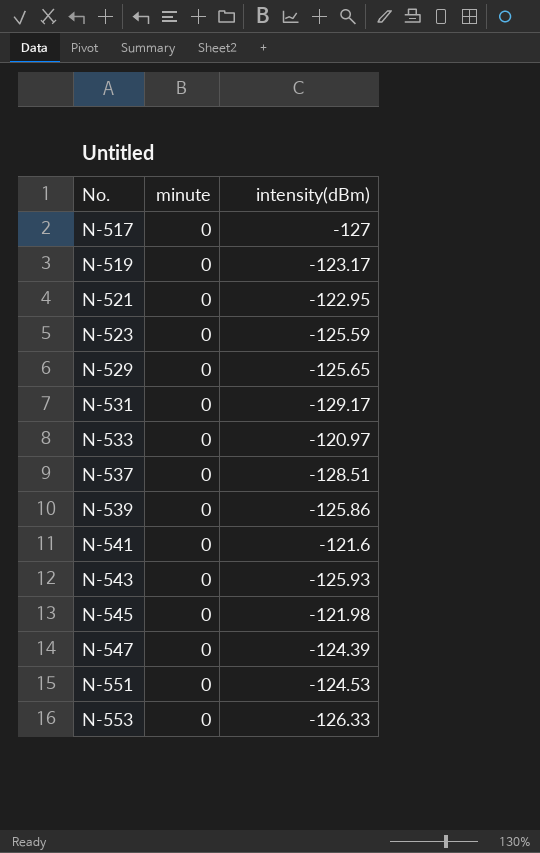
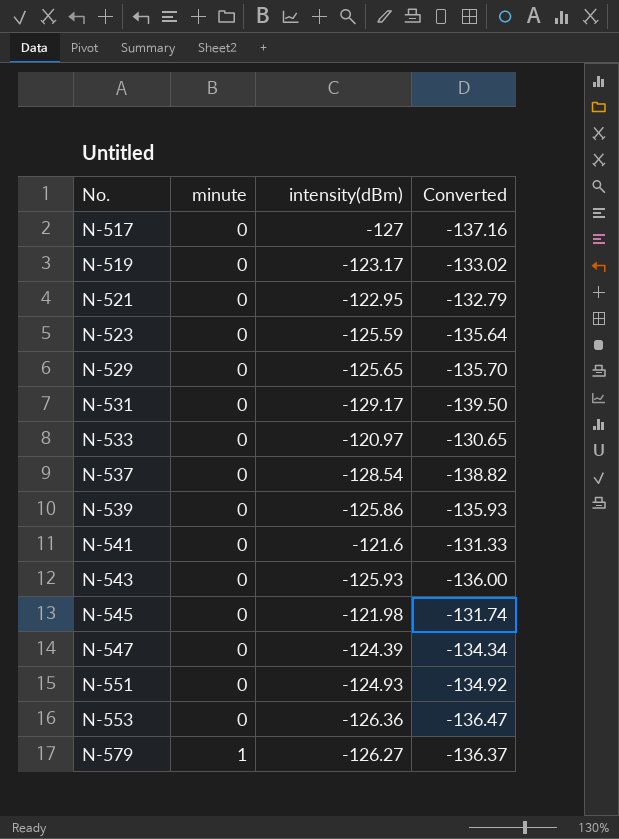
column Converted | formula: none -> [intensity(dBm)] * 1.08
N-537 | intensity(dBm): -128.51 -> -128.54
N-551 | intensity(dBm): -124.53 -> -124.93
N-553 | intensity(dBm): -126.33 -> -126.36
row N-579: none -> 1 | -126.27 | -136.37

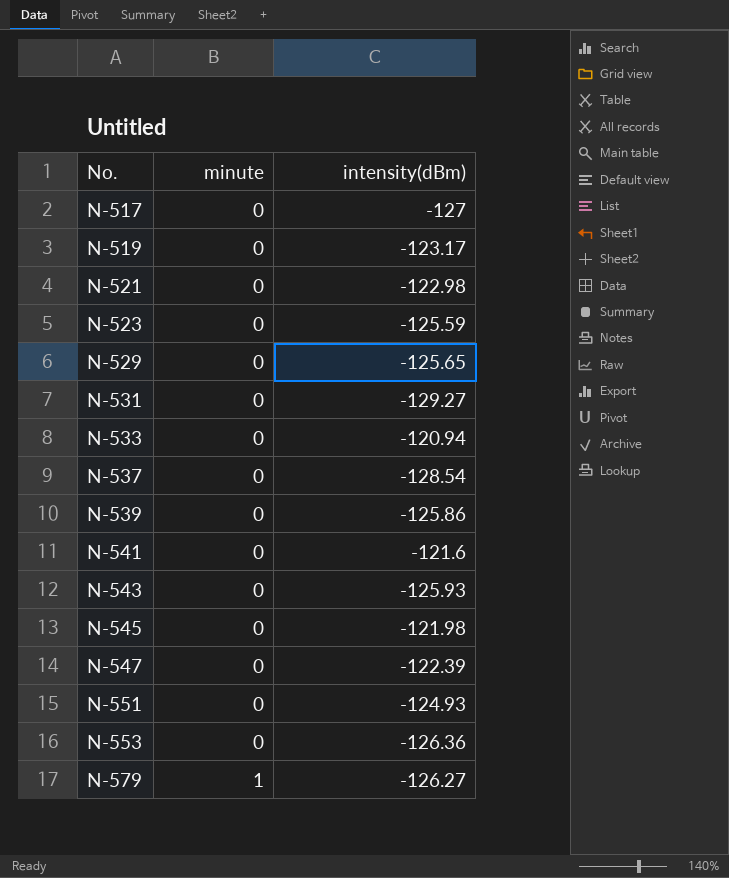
column Converted | formula: [intensity(dBm)] * 1.08 -> none
N-521 | intensity(dBm): -122.95 -> -122.98
N-531 | intensity(dBm): -129.17 -> -129.27
N-533 | intensity(dBm): -120.97 -> -120.94
N-547 | intensity(dBm): -124.39 -> -122.39

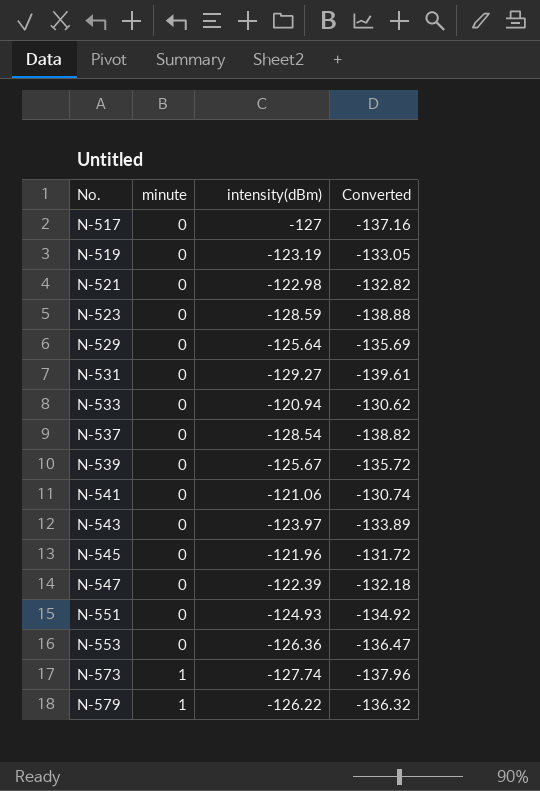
column Converted | formula: none -> [intensity(dBm)] * 1.08
N-519 | intensity(dBm): -123.17 -> -123.19
N-523 | intensity(dBm): -125.59 -> -128.59
N-529 | intensity(dBm): -125.65 -> -125.64
N-539 | intensity(dBm): -125.86 -> -125.67
N-541 | intensity(dBm): -121.6 -> -121.06
N-543 | intensity(dBm): -125.93 -> -123.97
N-545 | intensity(dBm): -121.98 -> -121.96
row N-573: none -> 1 | -127.74 | -137.96
N-579 | intensity(dBm): -126.27 -> -126.22

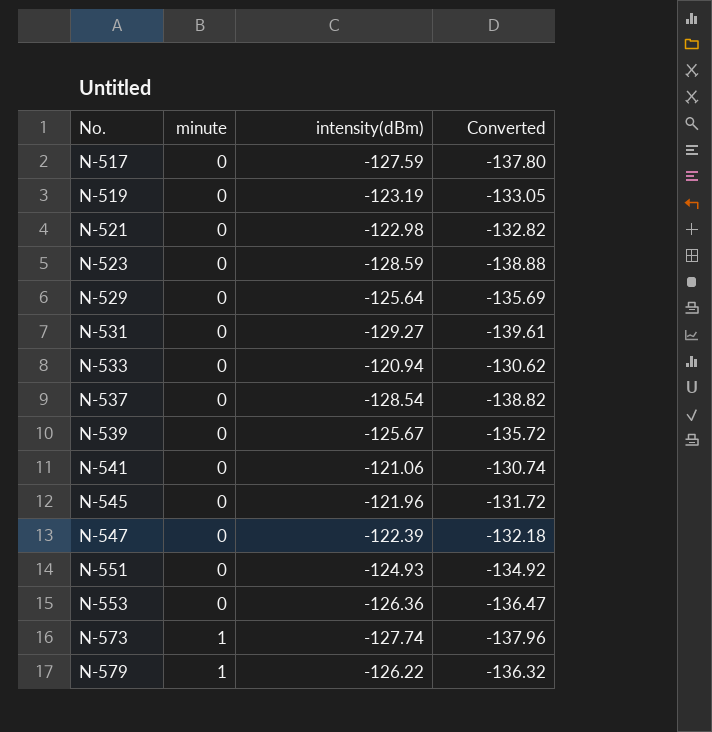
row N-543: 0 | -123.97 | -133.89 -> none
N-517 | intensity(dBm): -127 -> -127.59
N-517 | Converted: -137.16 -> -137.80

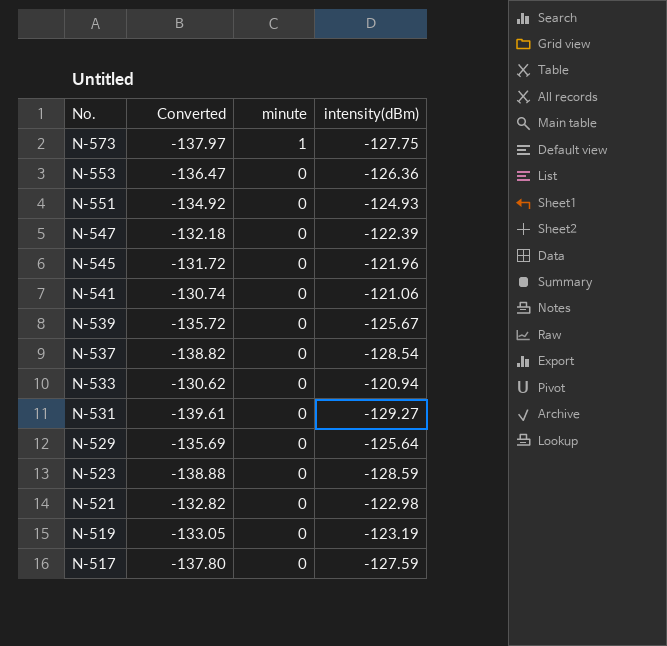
row order: No. ascending -> No. descending
column Converted | position: 4 -> 2
row N-579: 1 | -126.22 | -136.32 -> none
N-573 | Converted: -137.96 -> -137.97
N-573 | intensity(dBm): -127.74 -> -127.75

